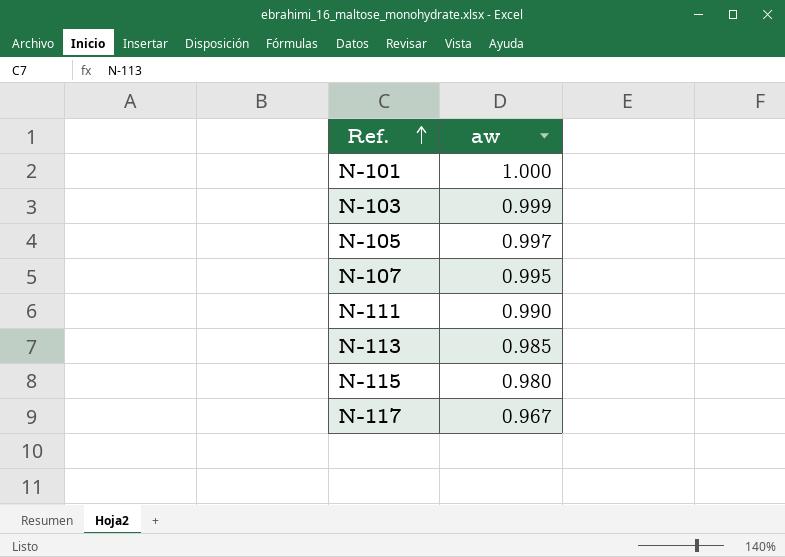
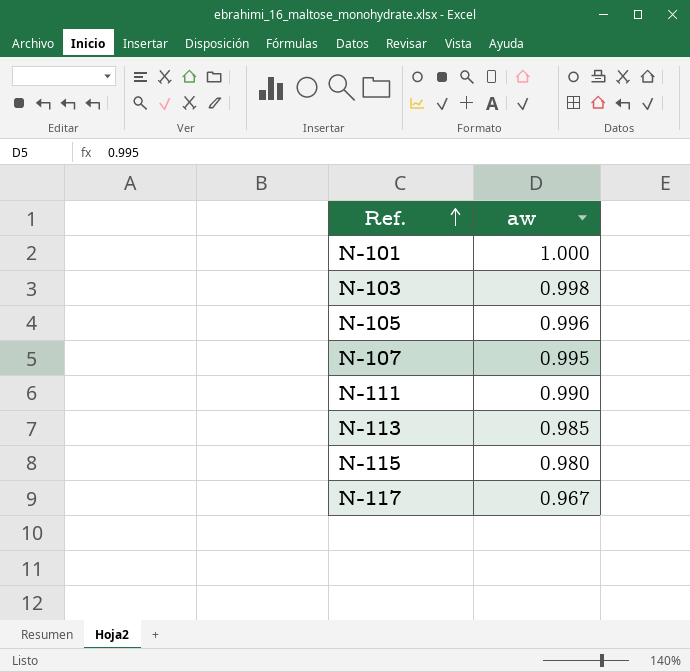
N-103 | aw: 0.999 -> 0.998
N-105 | aw: 0.997 -> 0.996

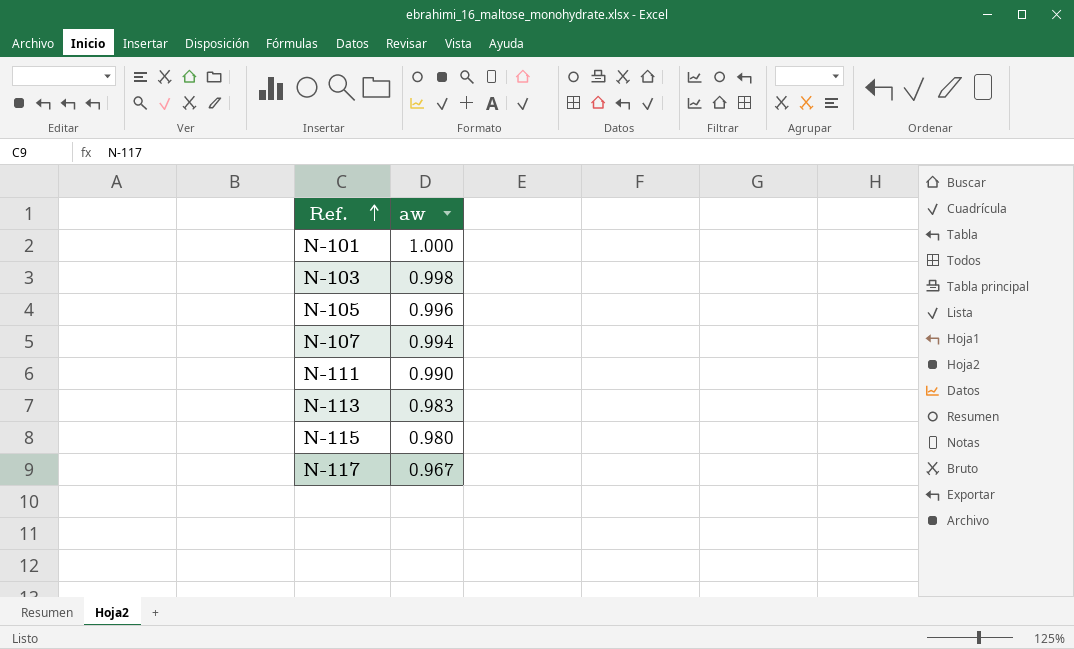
N-107 | aw: 0.995 -> 0.994
N-113 | aw: 0.985 -> 0.983

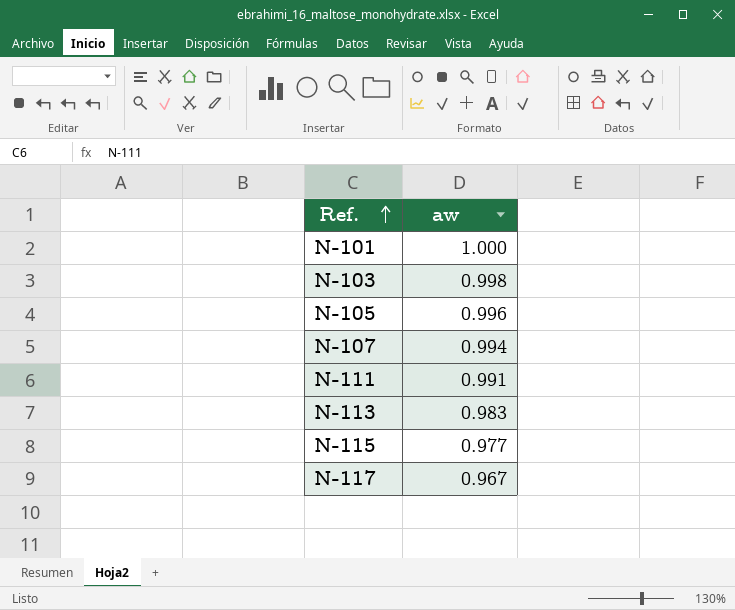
N-111 | aw: 0.990 -> 0.991
N-115 | aw: 0.980 -> 0.977

